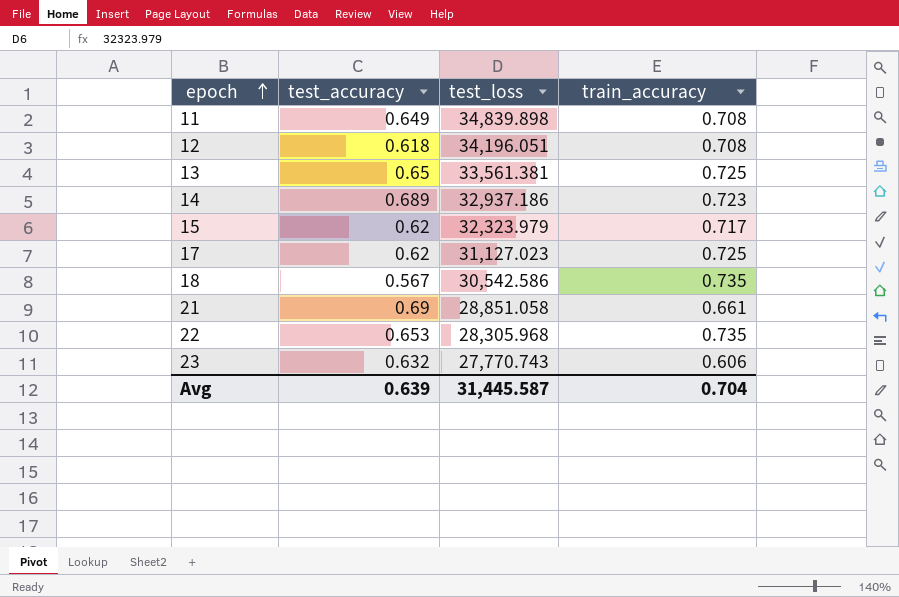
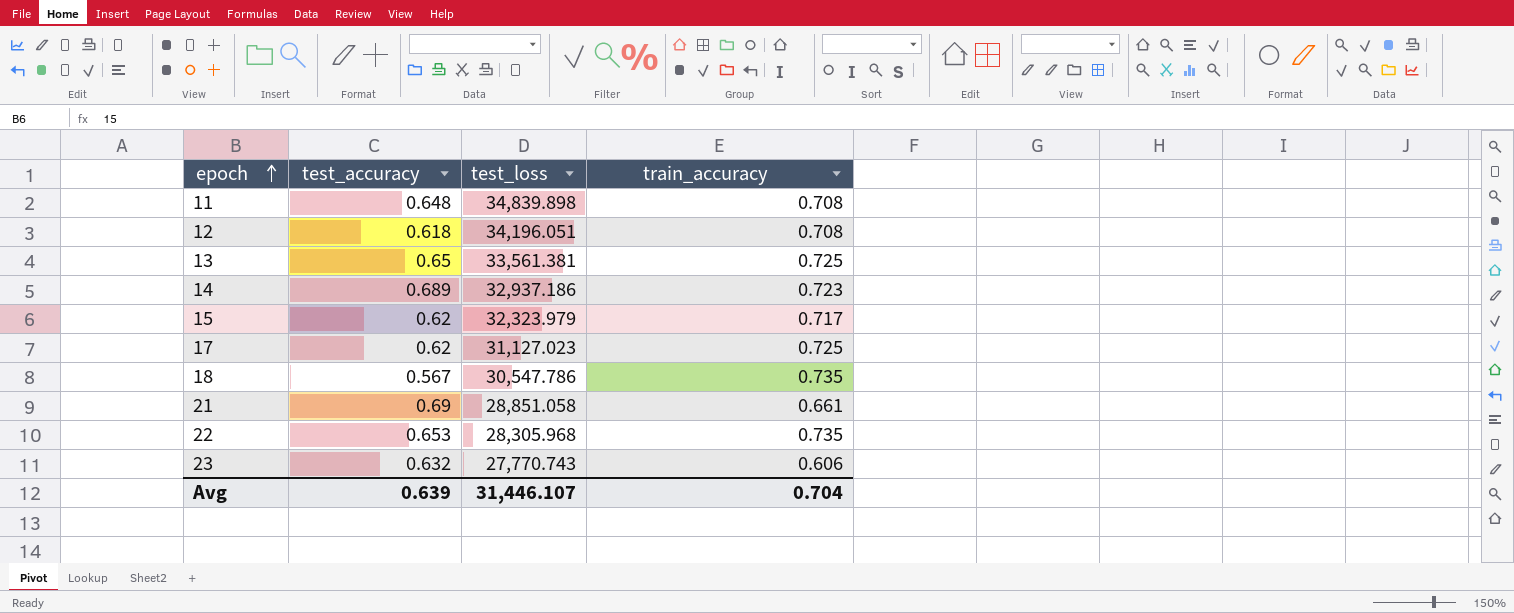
11 | test_accuracy: 0.649 -> 0.648
18 | test_loss: 30,542.586 -> 30,547.786
Avg | test_loss: 31,445.587 -> 31,446.107

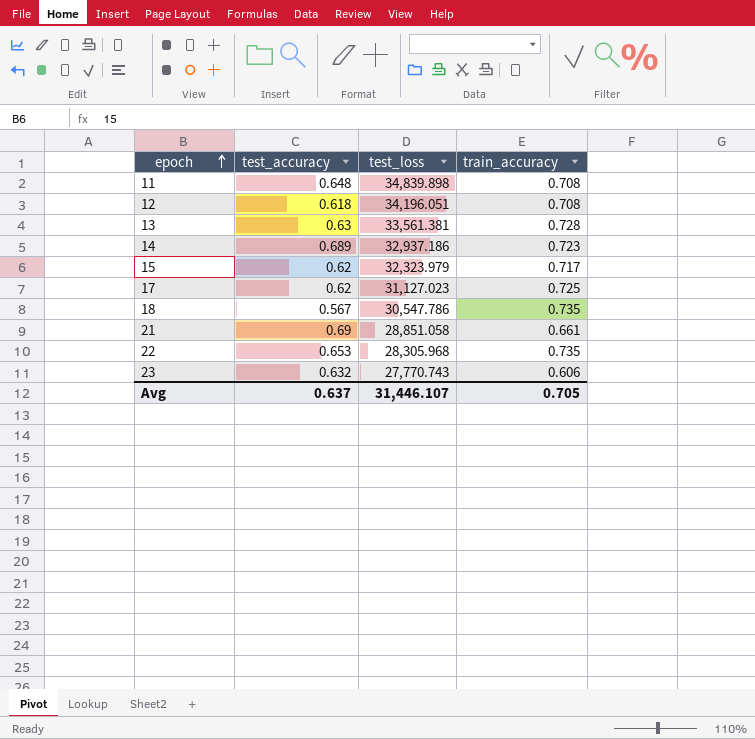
13 | test_accuracy: 0.65 -> 0.63
13 | train_accuracy: 0.725 -> 0.728
Avg | test_accuracy: 0.639 -> 0.637
Avg | train_accuracy: 0.704 -> 0.705

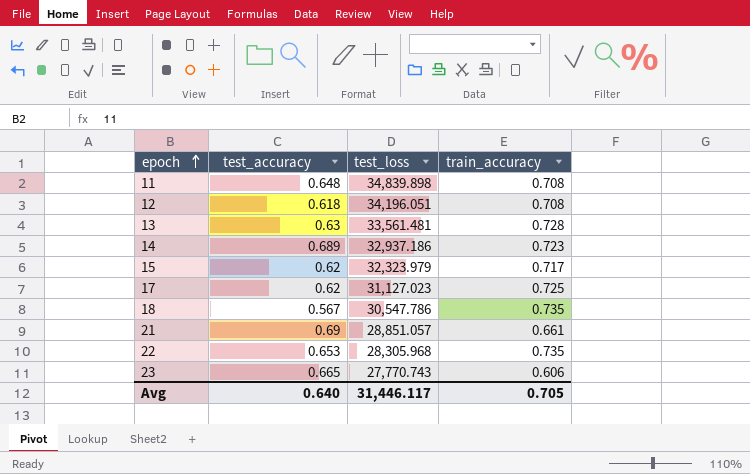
13 | test_loss: 33,561.381 -> 33,561.481
21 | test_loss: 28,851.058 -> 28,851.057
23 | test_accuracy: 0.632 -> 0.665
Avg | test_accuracy: 0.637 -> 0.640
Avg | test_loss: 31,446.107 -> 31,446.117

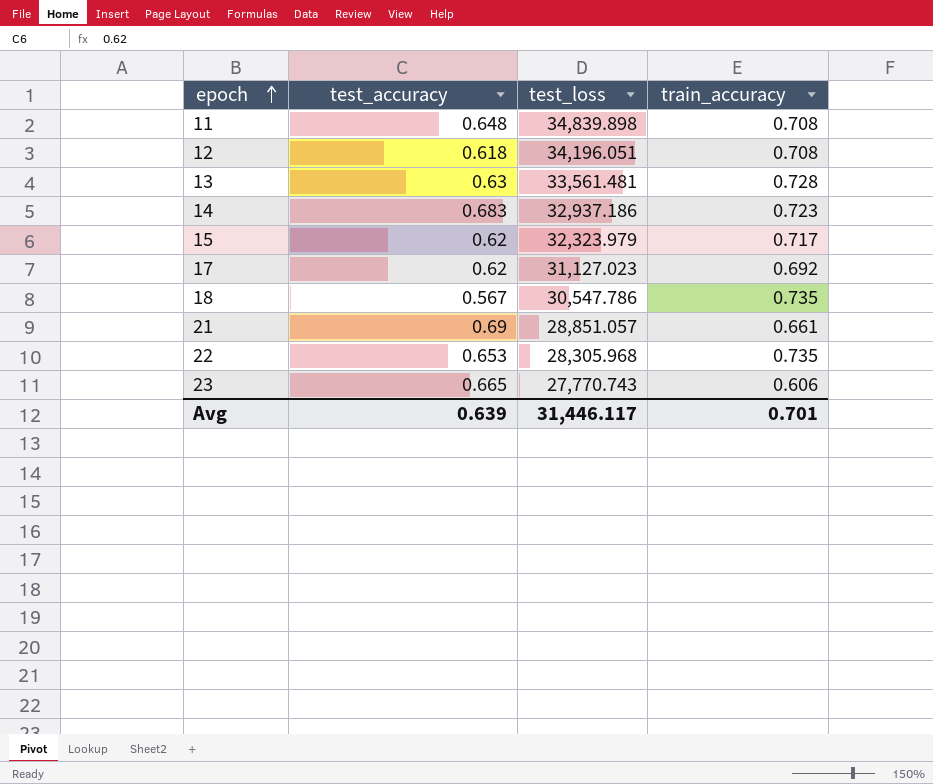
14 | test_accuracy: 0.689 -> 0.683
17 | train_accuracy: 0.725 -> 0.692
Avg | test_accuracy: 0.640 -> 0.639
Avg | train_accuracy: 0.705 -> 0.701

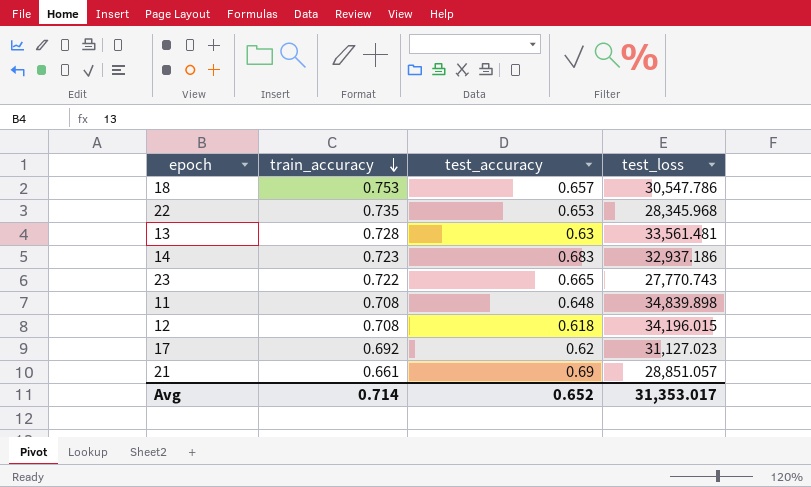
row order: epoch ascending -> train_accuracy descending
column train_accuracy | position: 4 -> 2
row 15: 0.62 | 32,323.979 | 0.717 -> none
18 | train_accuracy: 0.735 -> 0.753
18 | test_accuracy: 0.567 -> 0.657
22 | test_loss: 28,305.968 -> 28,345.968
23 | train_accuracy: 0.606 -> 0.722
12 | test_loss: 34,196.051 -> 34,196.015
Avg | train_accuracy: 0.701 -> 0.714
Avg | test_accuracy: 0.639 -> 0.652
Avg | test_loss: 31,446.117 -> 31,353.017

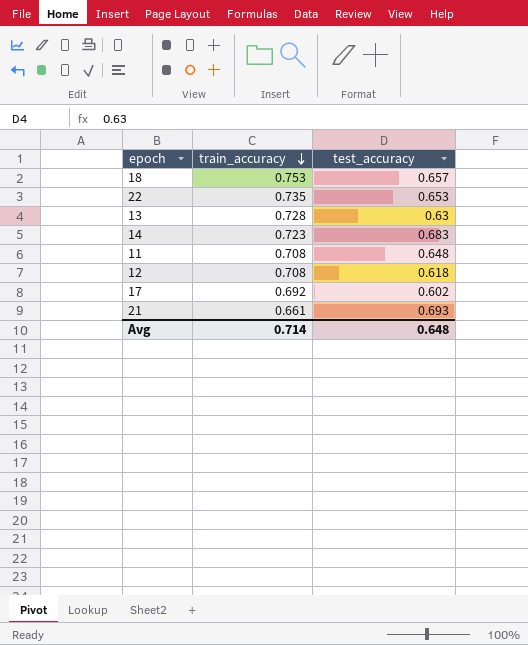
column test_loss | position: 4 -> none
row 23: 0.722 | 0.665 | 27,770.743 -> none
17 | test_accuracy: 0.62 -> 0.602
21 | test_accuracy: 0.69 -> 0.693
Avg | test_accuracy: 0.652 -> 0.648

